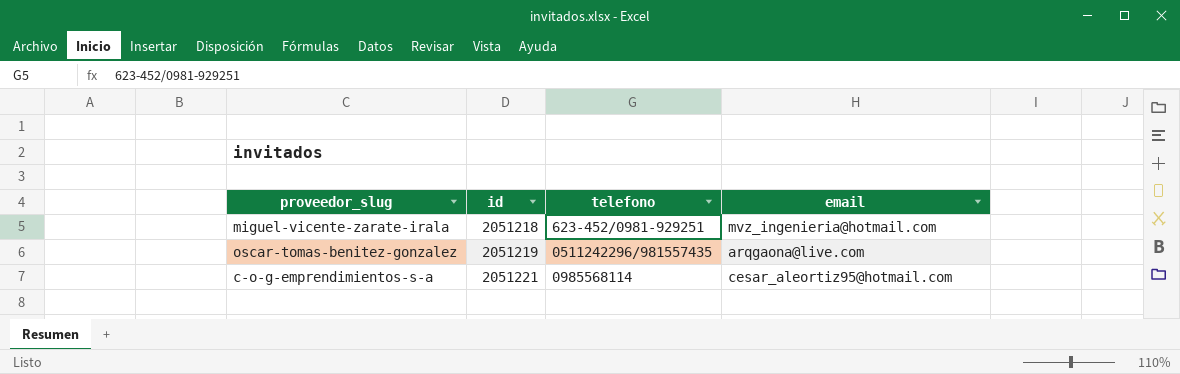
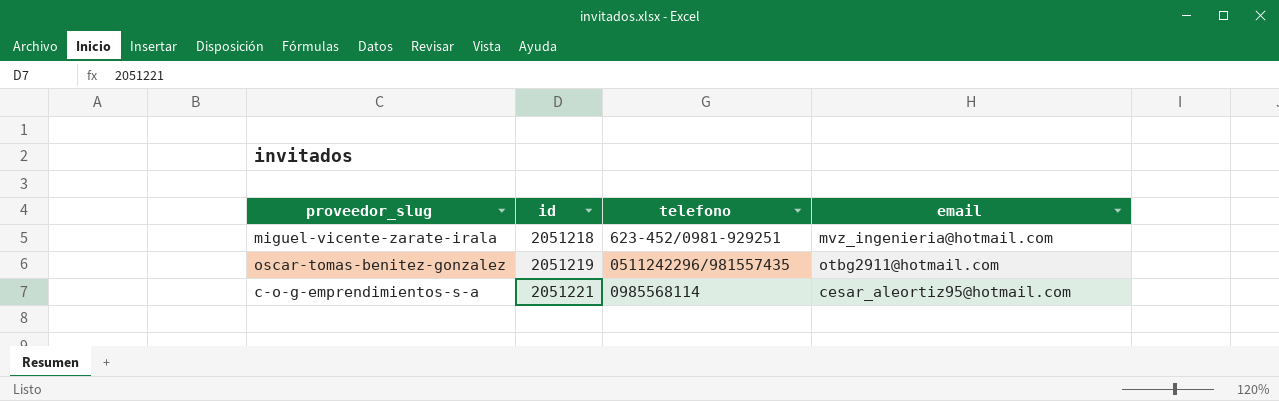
oscar-tomas-benitez-gonzalez | email: arqgaona@live.com -> otbg2911@hotmail.com

